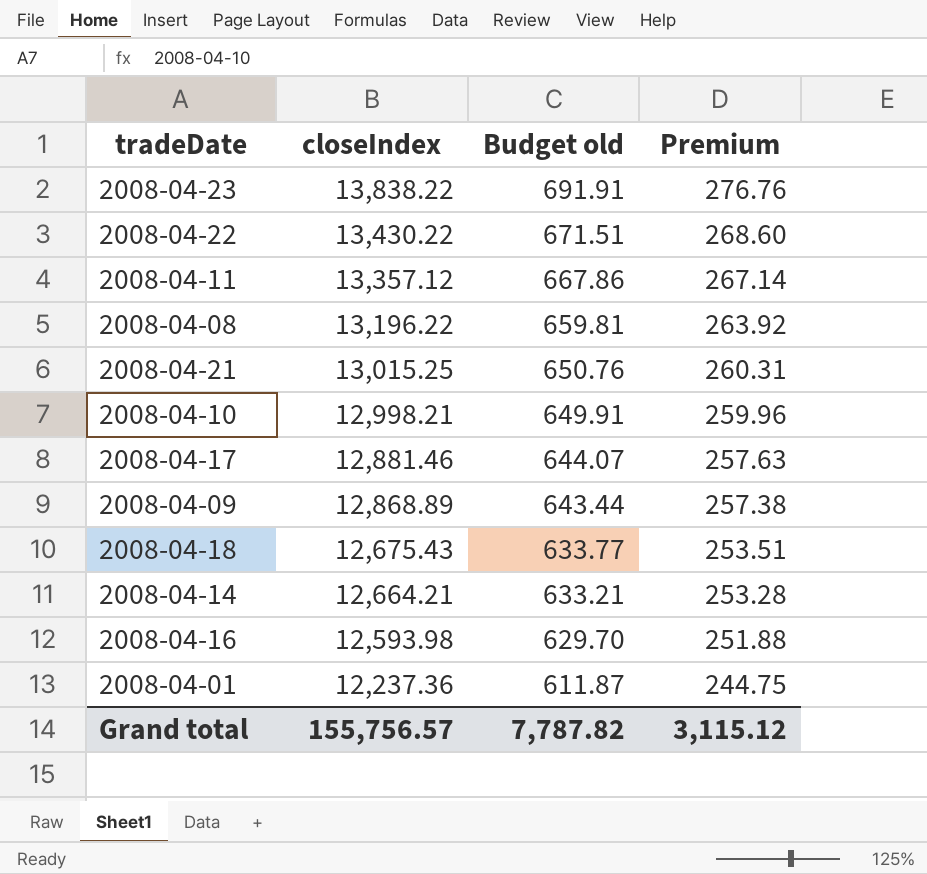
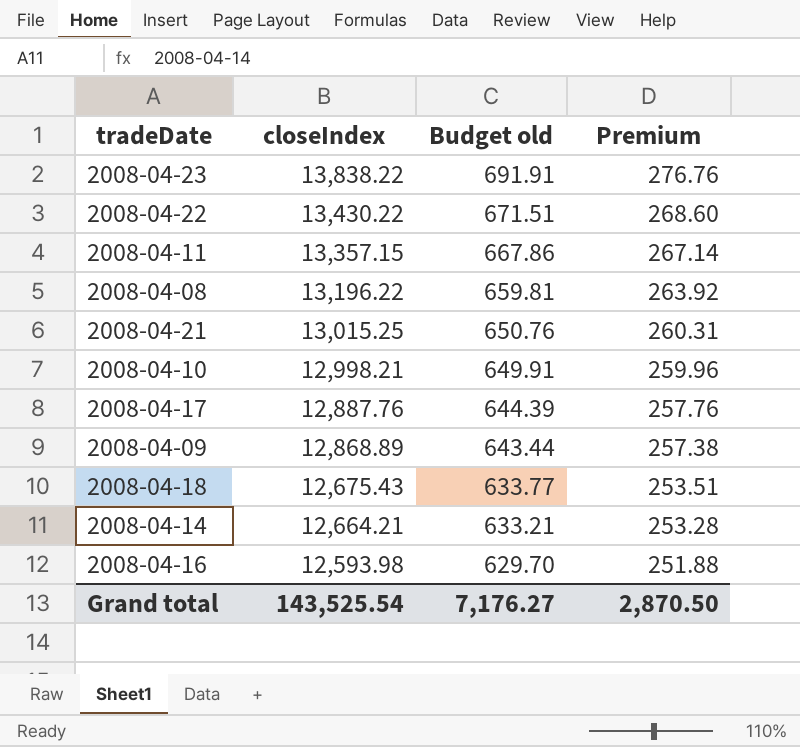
row 2008-04-01: 12,237.36 | 611.87 | 244.75 -> none
2008-04-11 | closeIndex: 13,357.12 -> 13,357.15
2008-04-17 | closeIndex: 12,881.46 -> 12,887.76
2008-04-17 | Budget old: 644.07 -> 644.39
2008-04-17 | Premium: 257.63 -> 257.76
Grand total | closeIndex: 155,756.57 -> 143,525.54
Grand total | Budget old: 7,787.82 -> 7,176.27
Grand total | Premium: 3,115.12 -> 2,870.50

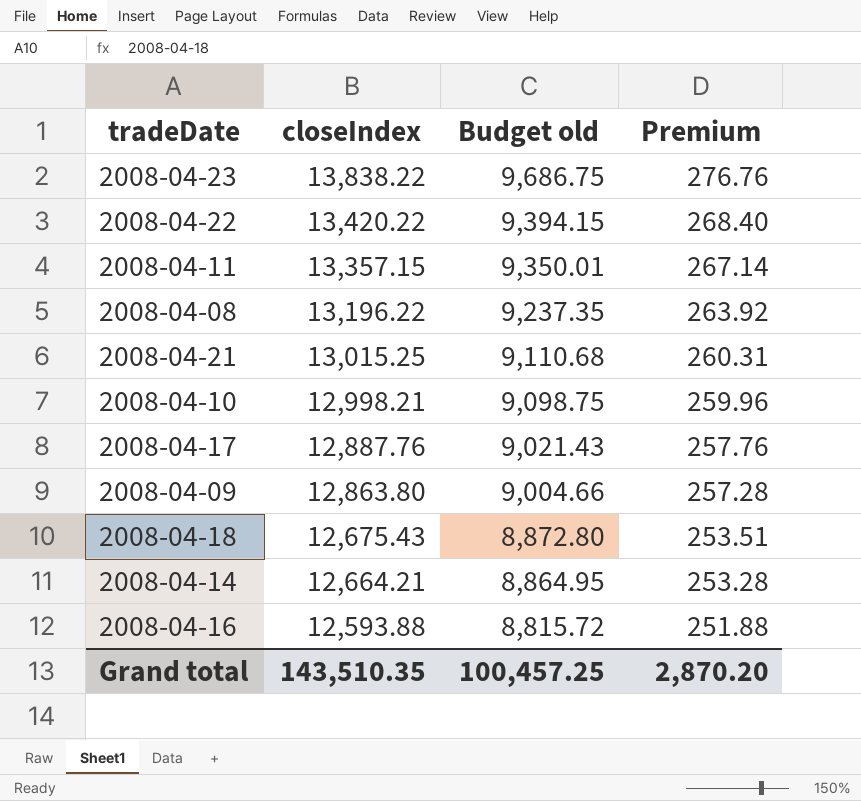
column Budget old | formula: [closeIndex] * 0.05 -> [closeIndex] * 0.7
2008-04-22 | closeIndex: 13,430.22 -> 13,420.22
2008-04-22 | Premium: 268.60 -> 268.40
2008-04-09 | closeIndex: 12,868.89 -> 12,863.80
2008-04-09 | Premium: 257.38 -> 257.28
2008-04-16 | closeIndex: 12,593.98 -> 12,593.88
Grand total | closeIndex: 143,525.54 -> 143,510.35
Grand total | Budget old: 7,176.27 -> 100,457.25
Grand total | Premium: 2,870.50 -> 2,870.20

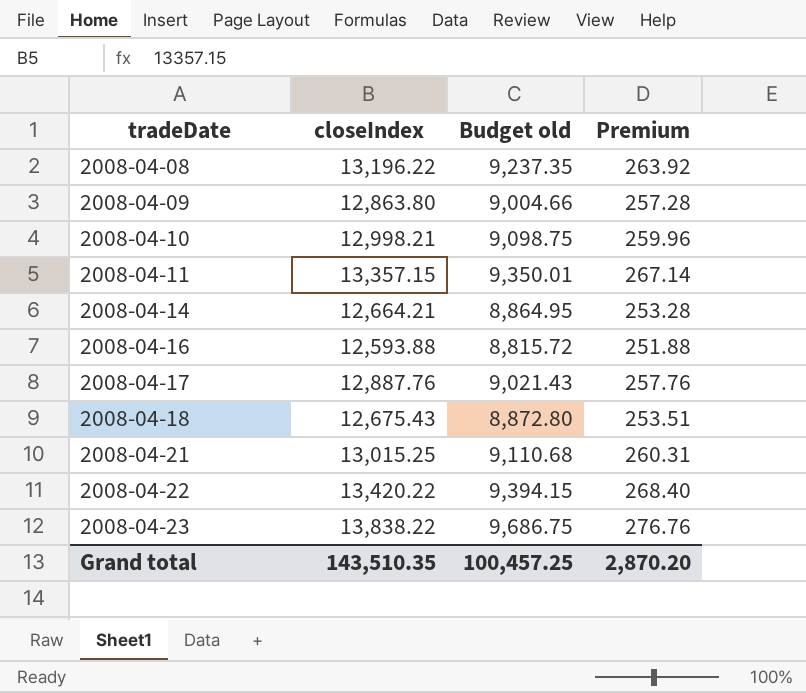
row order: closeIndex descending -> tradeDate ascending

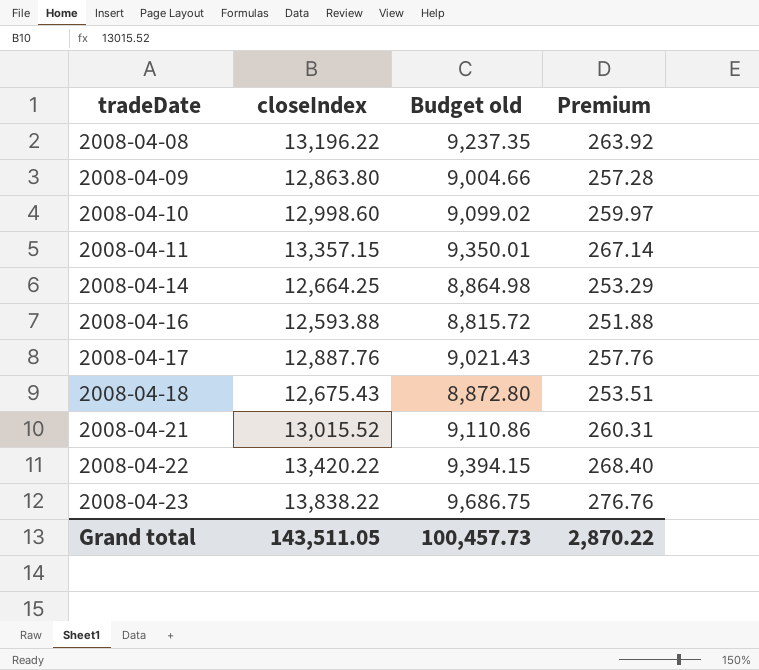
2008-04-10 | closeIndex: 12,998.21 -> 12,998.60
2008-04-10 | Budget old: 9,098.75 -> 9,099.02
2008-04-10 | Premium: 259.96 -> 259.97
2008-04-14 | closeIndex: 12,664.21 -> 12,664.25
2008-04-14 | Budget old: 8,864.95 -> 8,864.98
2008-04-14 | Premium: 253.28 -> 253.29
2008-04-21 | closeIndex: 13,015.25 -> 13,015.52
2008-04-21 | Budget old: 9,110.68 -> 9,110.86
Grand total | closeIndex: 143,510.35 -> 143,511.05
Grand total | Budget old: 100,457.25 -> 100,457.73
Grand total | Premium: 2,870.20 -> 2,870.22

